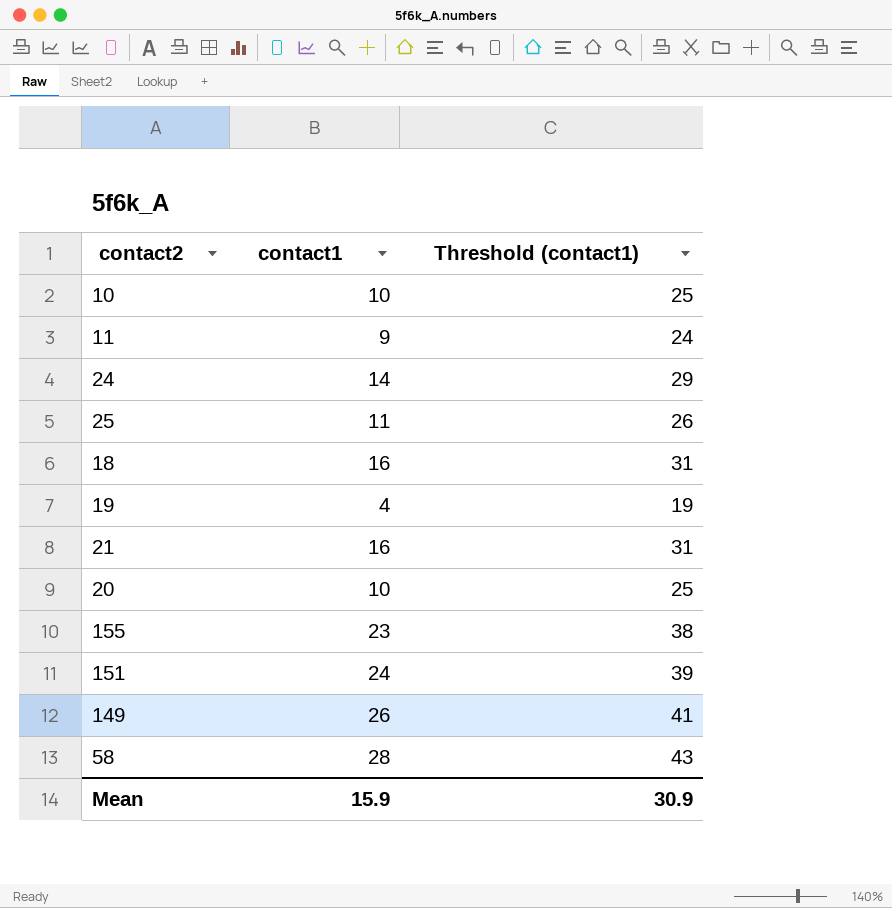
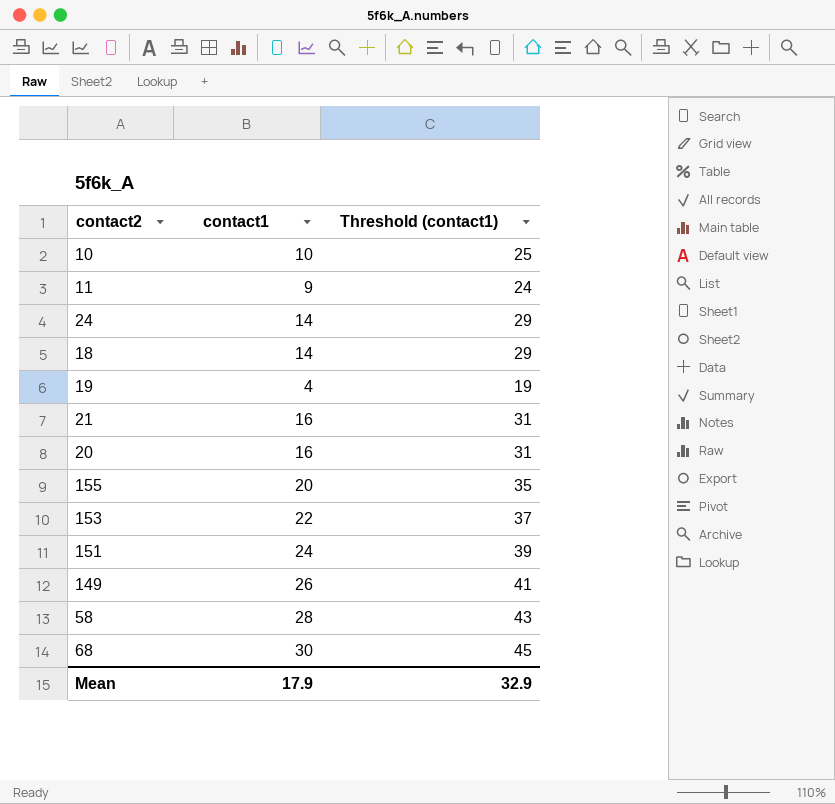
row 25: 11 | 26 -> none
18 | contact1: 16 -> 14
18 | Threshold (contact1): 31 -> 29
20 | contact1: 10 -> 16
20 | Threshold (contact1): 25 -> 31
155 | contact1: 23 -> 20
155 | Threshold (contact1): 38 -> 35
row 153: none -> 22 | 37
row 68: none -> 30 | 45
Mean | contact1: 15.9 -> 17.9
Mean | Threshold (contact1): 30.9 -> 32.9

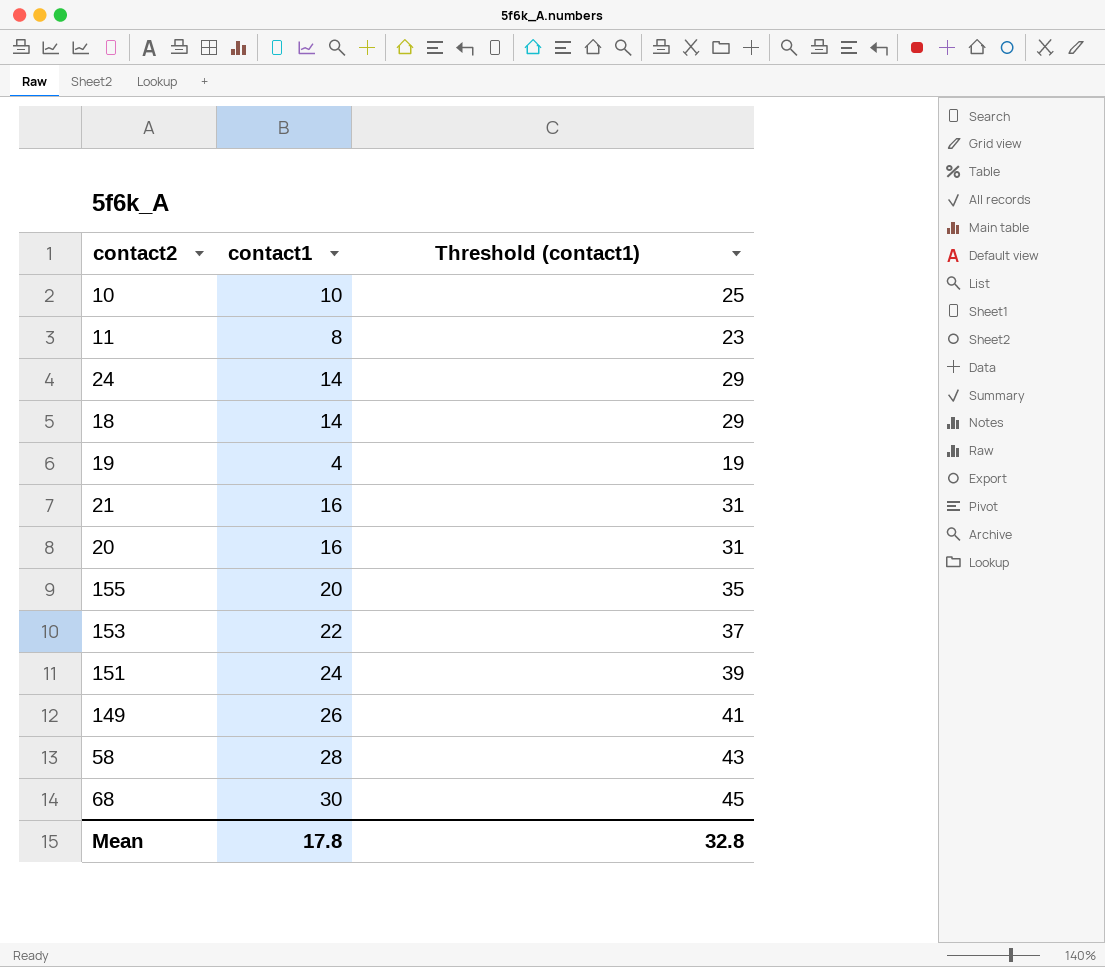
11 | contact1: 9 -> 8
11 | Threshold (contact1): 24 -> 23
Mean | contact1: 17.9 -> 17.8
Mean | Threshold (contact1): 32.9 -> 32.8

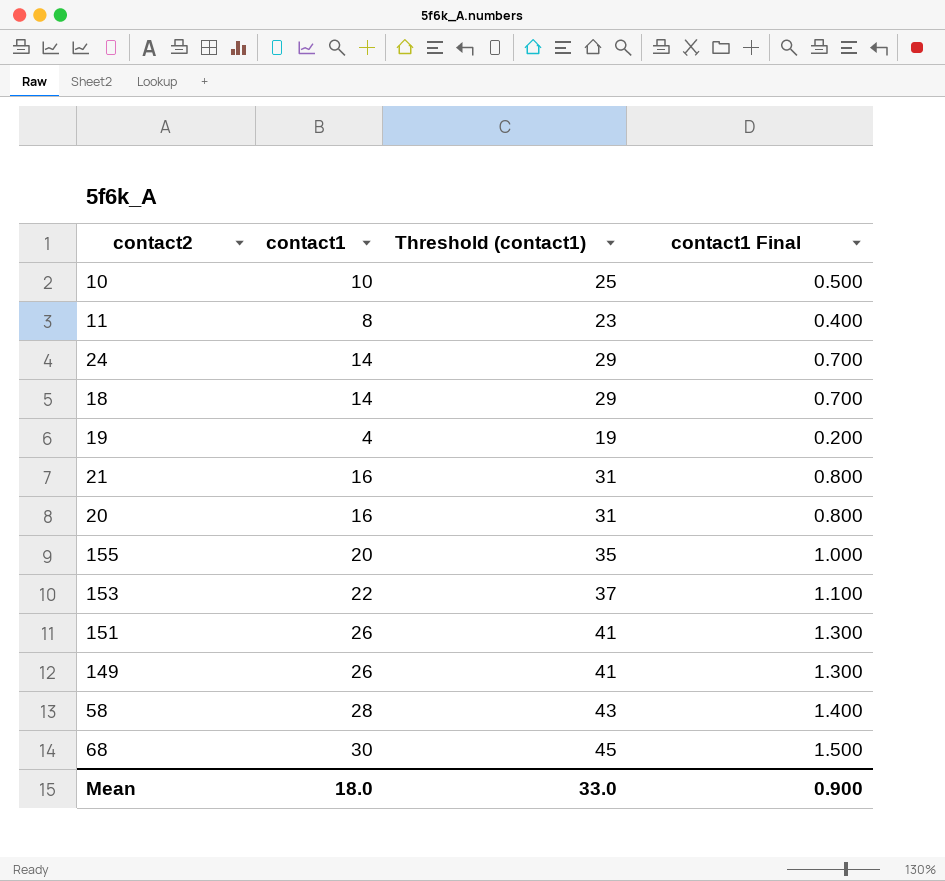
column contact1 Final | formula: none -> [contact1] * 0.05
151 | contact1: 24 -> 26
151 | Threshold (contact1): 39 -> 41
Mean | contact1: 17.8 -> 18.0
Mean | Threshold (contact1): 32.8 -> 33.0

